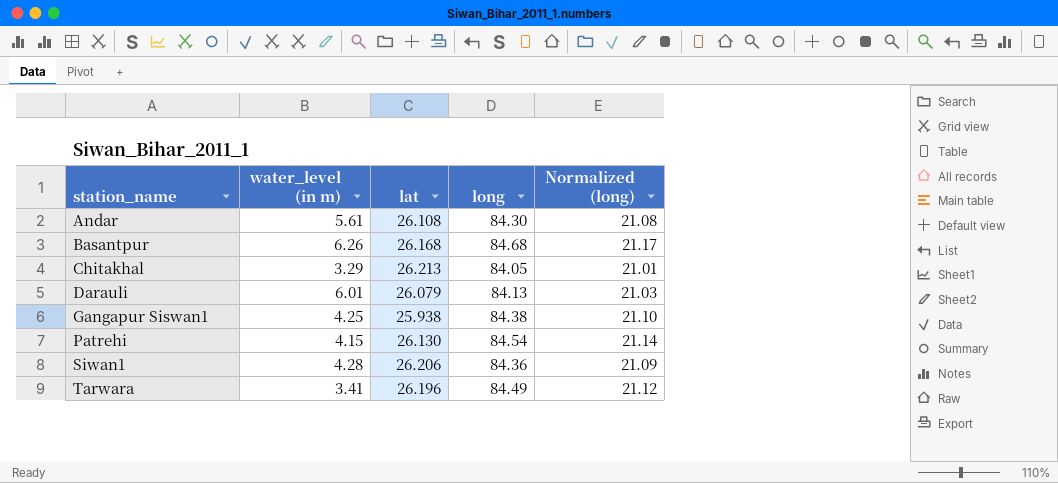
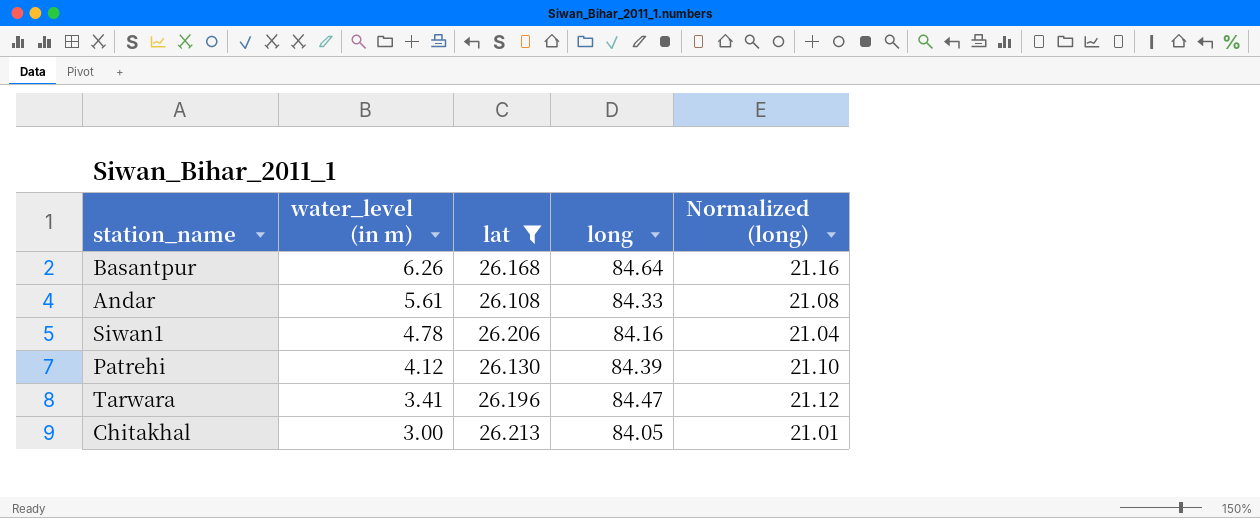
filter: none -> lat >= 26.108
row order: station_name ascending -> water_level (in m) descending
Basantpur | long: 84.68 -> 84.64
Basantpur | Normalized (long): 21.17 -> 21.16
Andar | long: 84.30 -> 84.33
Siwan1 | water_level (in m): 4.28 -> 4.78
Siwan1 | long: 84.36 -> 84.16
Siwan1 | Normalized (long): 21.09 -> 21.04
Patrehi | water_level (in m): 4.15 -> 4.12
Patrehi | long: 84.54 -> 84.39
Patrehi | Normalized (long): 21.14 -> 21.10
Tarwara | long: 84.49 -> 84.47
Chitakhal | water_level (in m): 3.29 -> 3.00

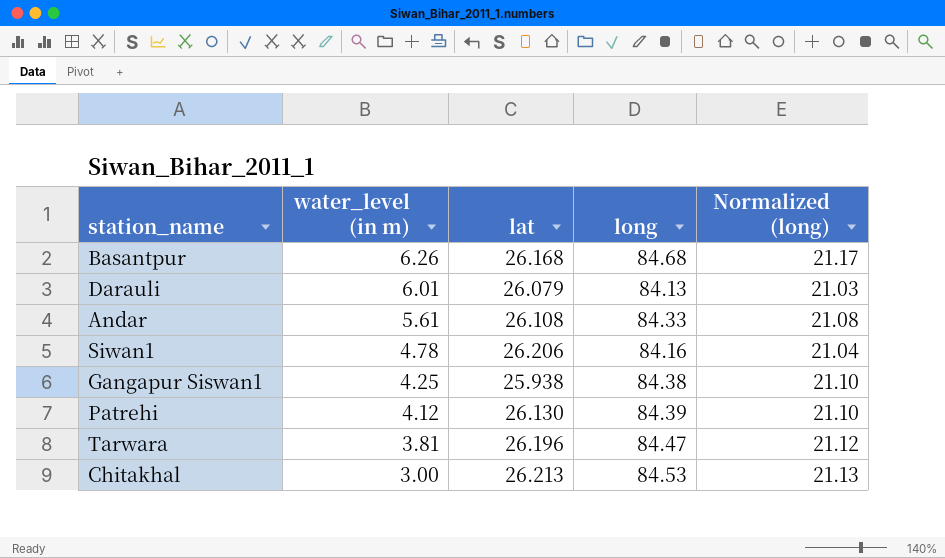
filter: lat >= 26.108 -> none
Basantpur | long: 84.64 -> 84.68
Basantpur | Normalized (long): 21.16 -> 21.17
Tarwara | water_level (in m): 3.41 -> 3.81
Chitakhal | long: 84.05 -> 84.53
Chitakhal | Normalized (long): 21.01 -> 21.13

